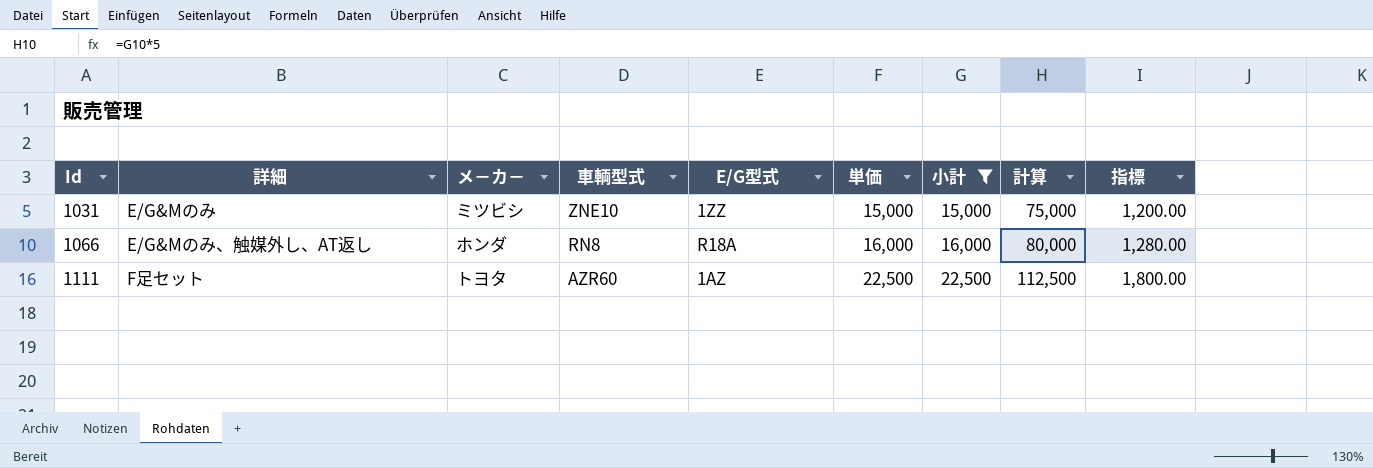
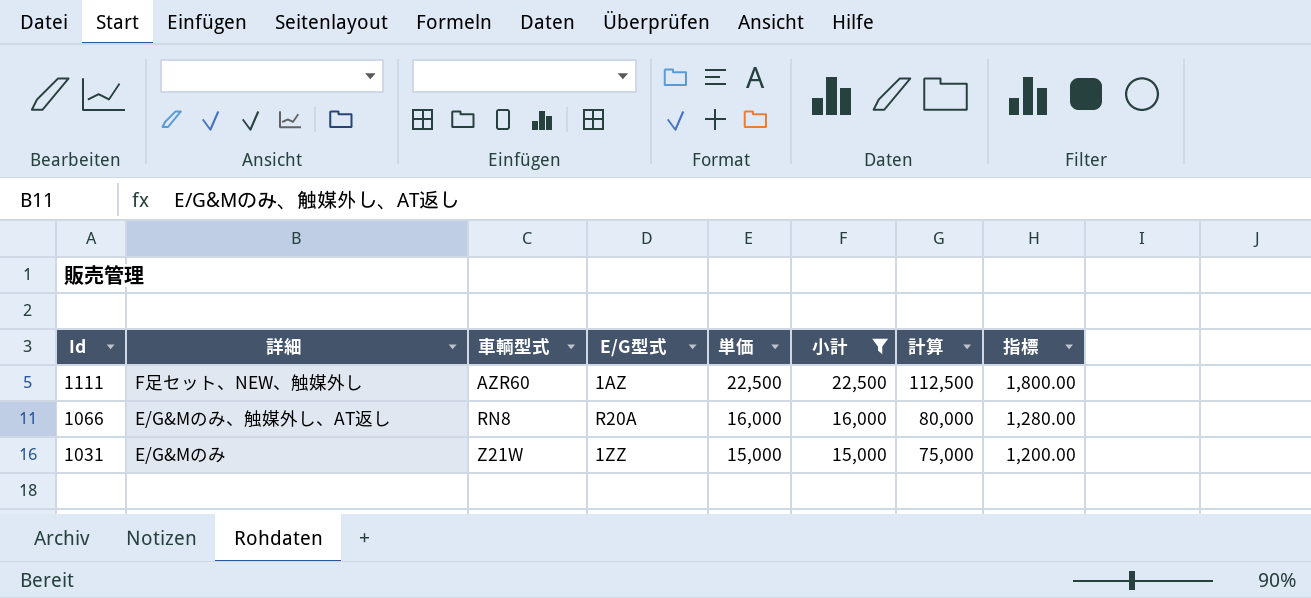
row order: Id ascending -> Id descending
column メ－カ－ | position: 3 -> none
1111 | 詳細: F足セット -> F足セット、NEW、触媒外し
1066 | E/G型式: R18A -> R20A
1031 | 車輌型式: ZNE10 -> Z21W

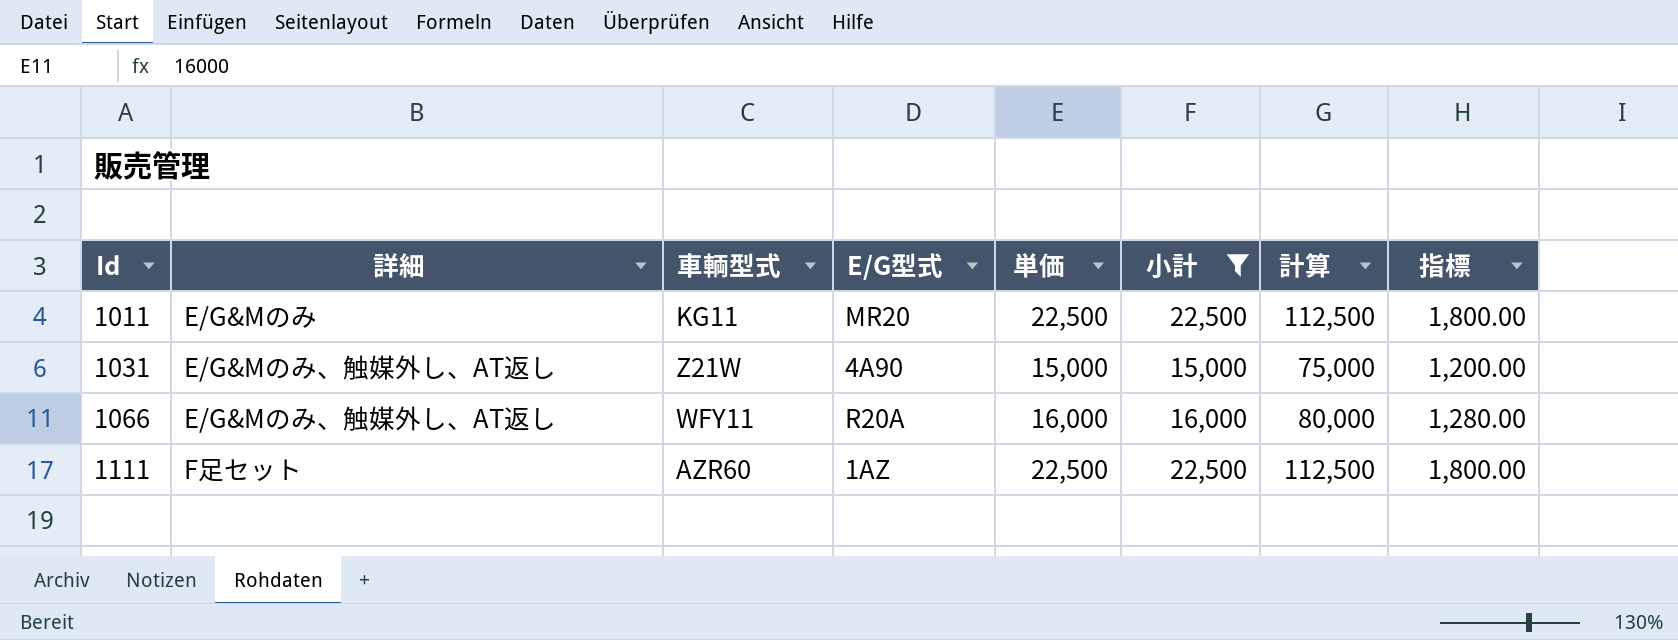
row order: Id descending -> Id ascending
row 1011: none -> E/G&Mのみ | KG11 | MR20 | 22,500 | 22,500 | 112,500 | 1,800.00
1031 | 詳細: E/G&Mのみ -> E/G&Mのみ、触媒外し、AT返し
1031 | E/G型式: 1ZZ -> 4A90
1066 | 車輌型式: RN8 -> WFY11
1111 | 詳細: F足セット、NEW、触媒外し -> F足セット

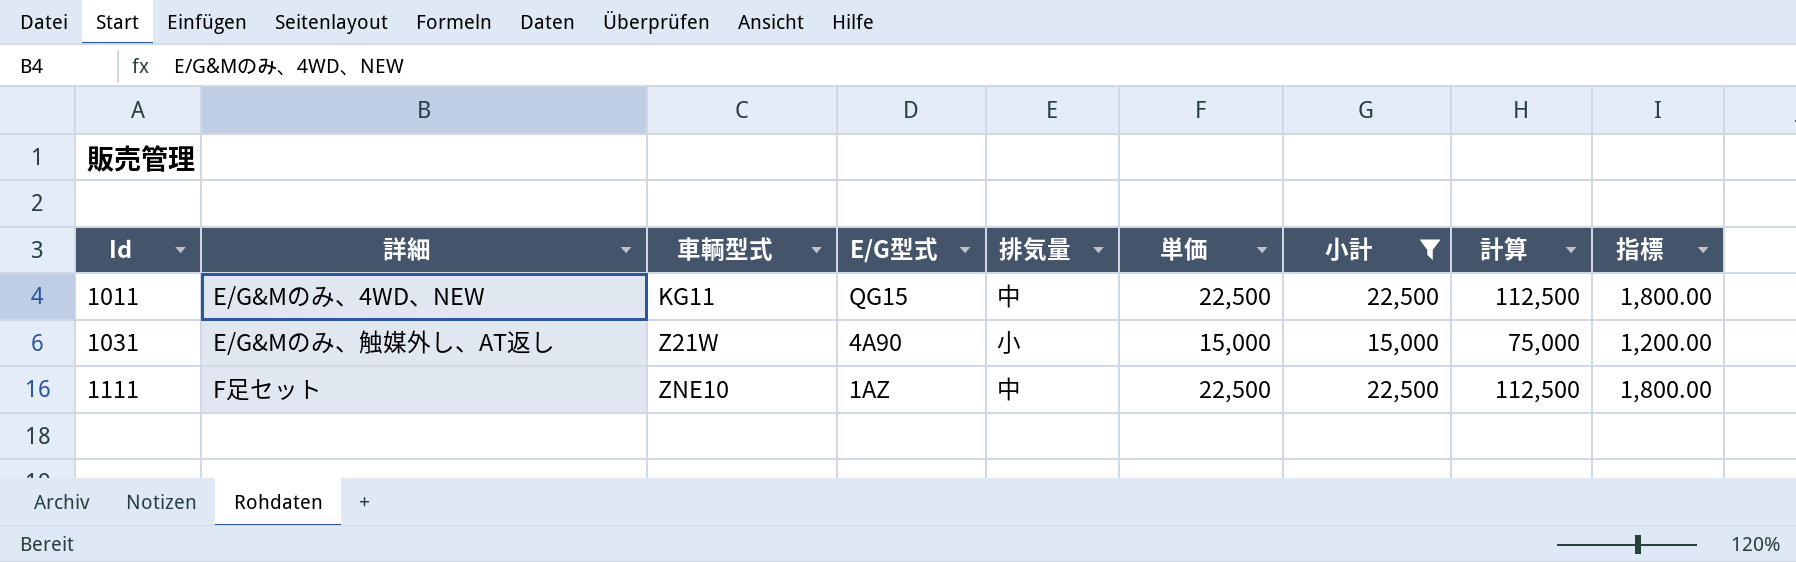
column 排気量 | position: none -> 5
row 1066: E/G&Mのみ、触媒外し、AT返し | WFY11 | R20A | 16,000 | 16,000 | 80,000 | 1,280.00 -> none
1011 | 詳細: E/G&Mのみ -> E/G&Mのみ、4WD、NEW
1011 | E/G型式: MR20 -> QG15
1111 | 車輌型式: AZR60 -> ZNE10

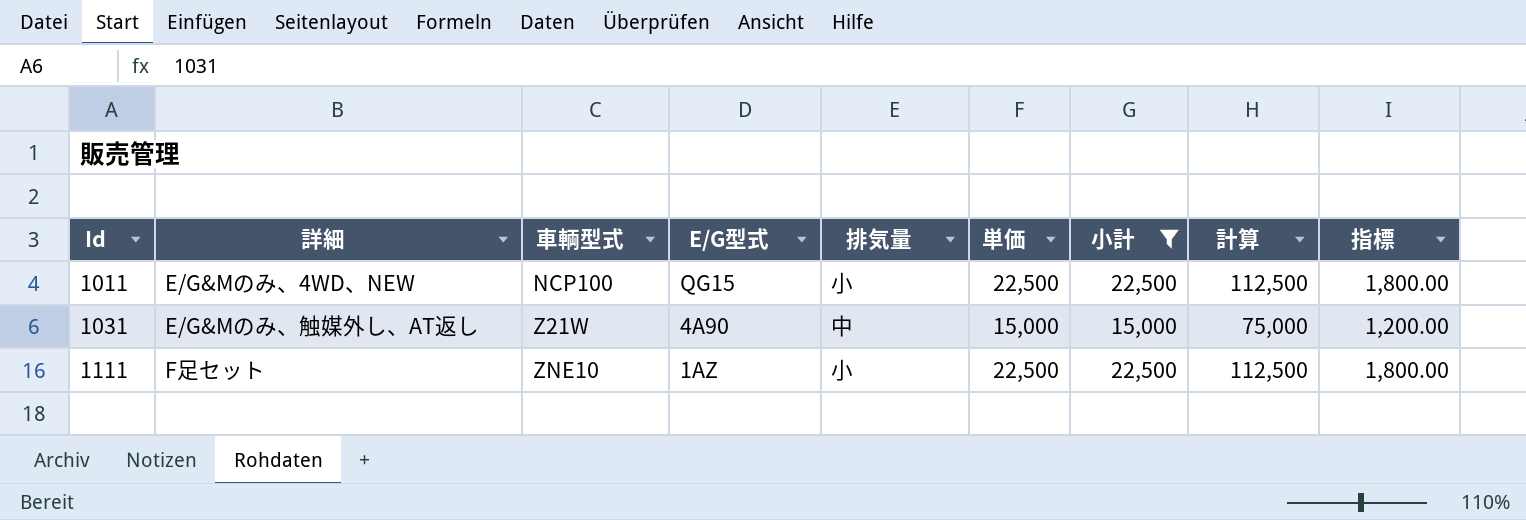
1011 | 車輌型式: KG11 -> NCP100
1011 | 排気量: 中 -> 小
1031 | 排気量: 小 -> 中
1111 | 排気量: 中 -> 小

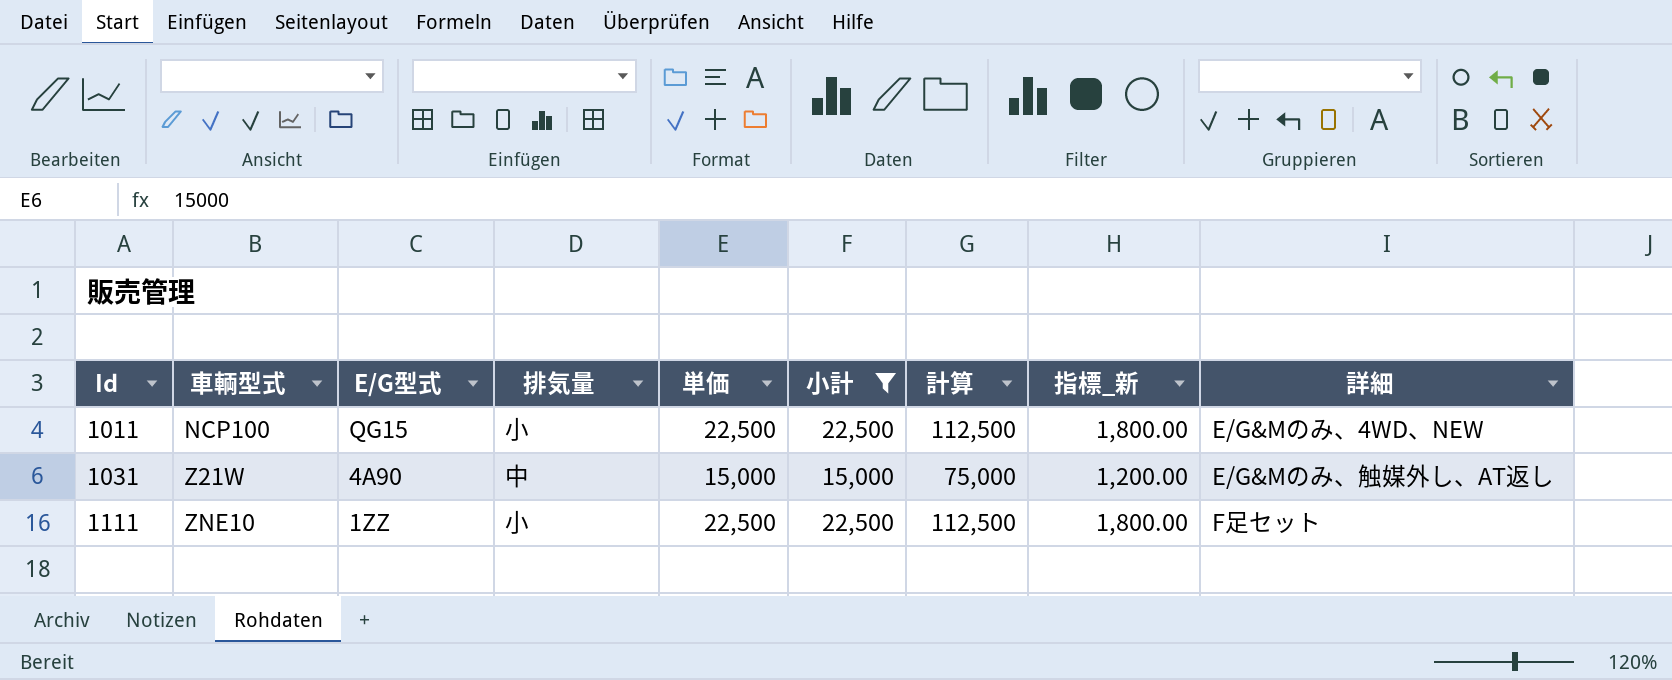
column name: 指標 -> 指標_新
column 詳細 | position: 2 -> 9
1111 | E/G型式: 1AZ -> 1ZZ

